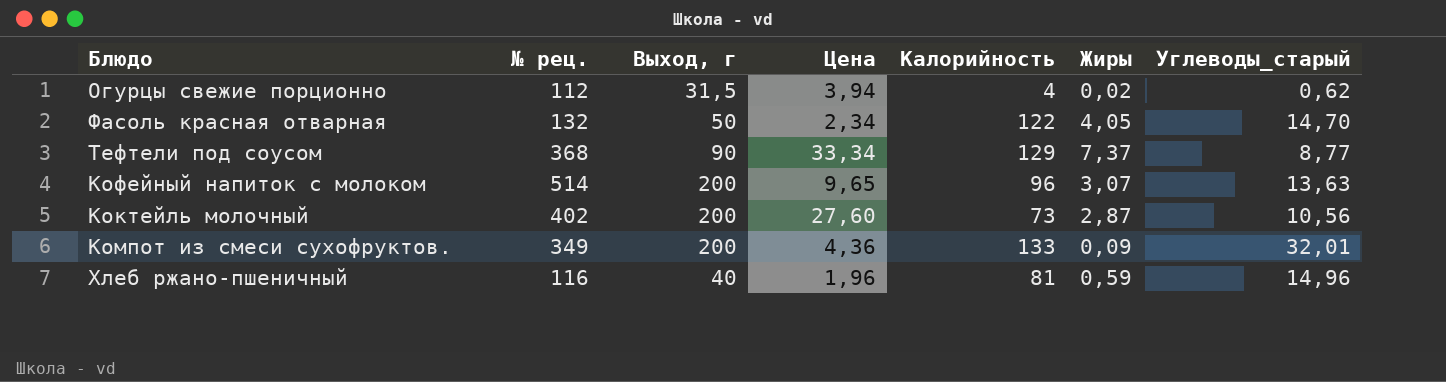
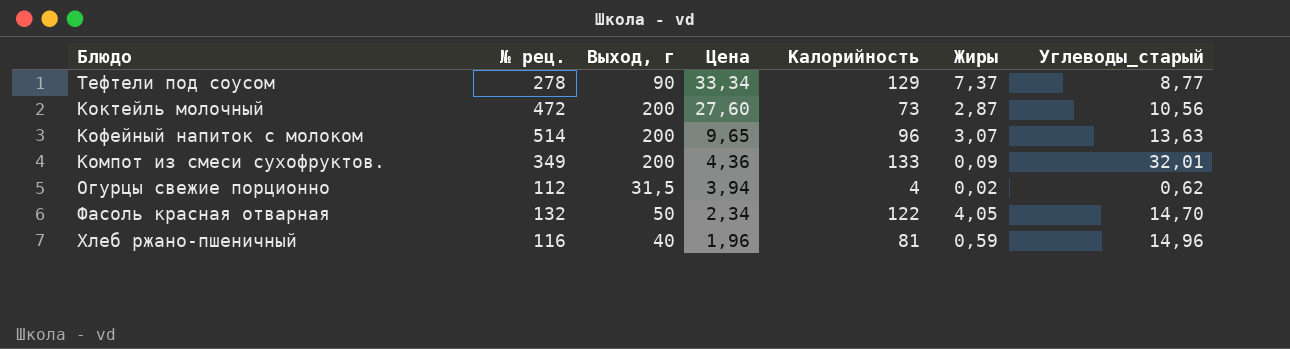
row order: none -> Цена descending
Тефтели под соусом | № рец.: 368 -> 278
Коктейль молочный | № рец.: 402 -> 472

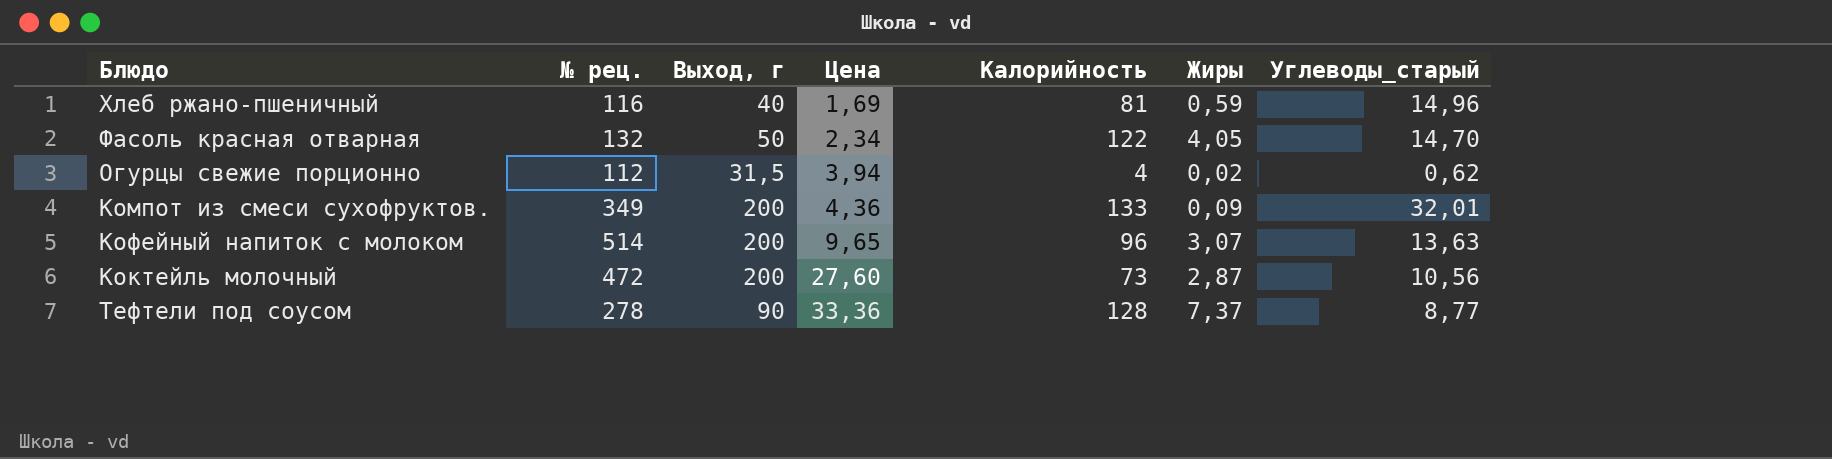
row order: Цена descending -> Цена ascending
Хлеб ржано-пшеничный | Цена: 1,96 -> 1,69
Тефтели под соусом | Цена: 33,34 -> 33,36
Тефтели под соусом | Калорийность: 129 -> 128

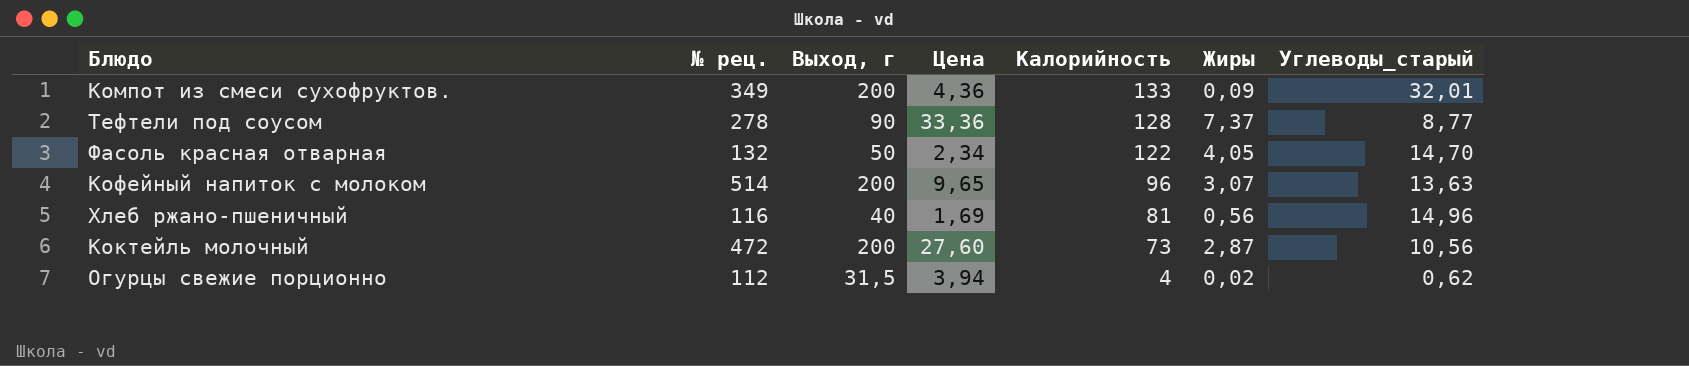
row order: Цена ascending -> Калорийность descending
Хлеб ржано-пшеничный | Жиры: 0,59 -> 0,56

